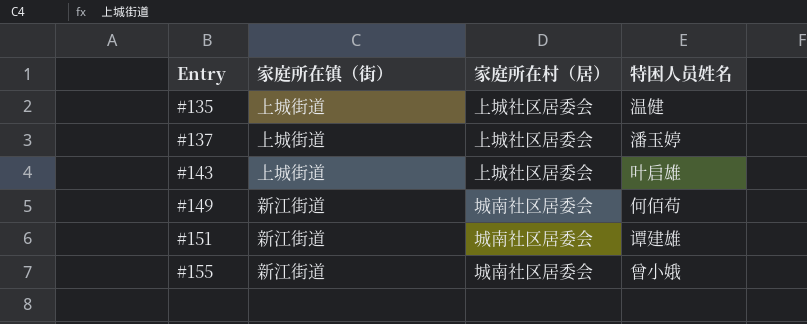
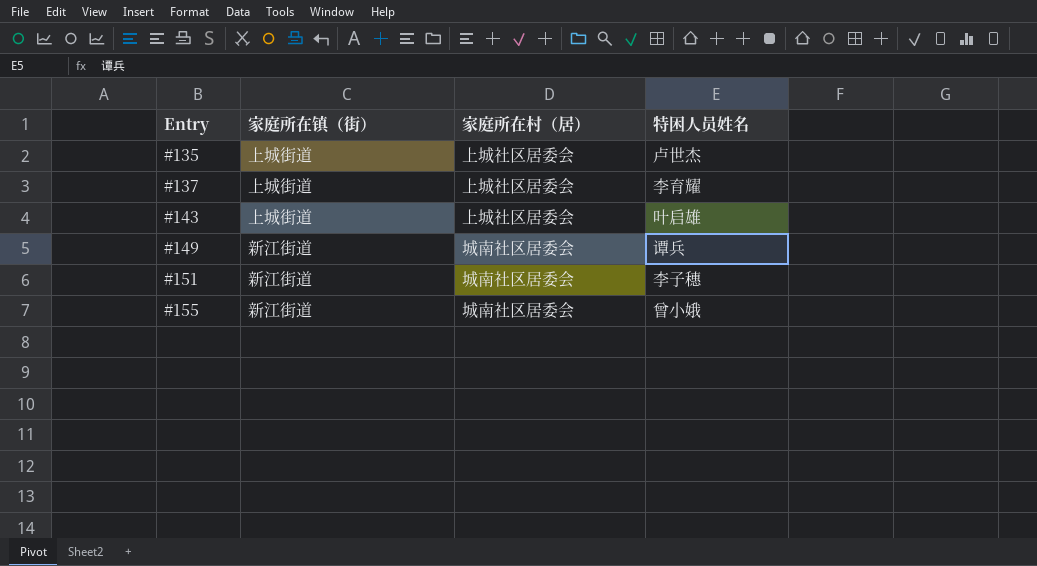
#135 | 特困人员姓名: 温健 -> 卢世杰
#137 | 特困人员姓名: 潘玉婷 -> 李育耀
#149 | 特困人员姓名: 何佰苟 -> 谭兵
#151 | 特困人员姓名: 谭建雄 -> 李子穗

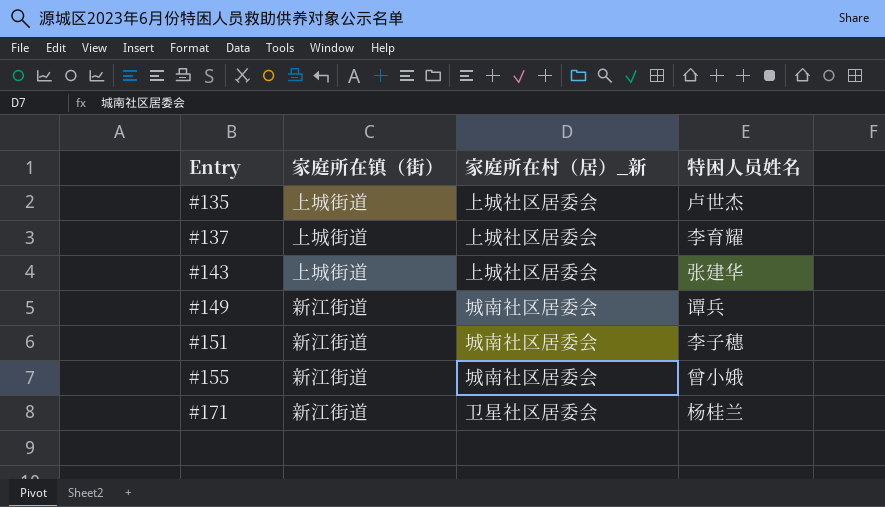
column name: 家庭所在村（居） -> 家庭所在村（居）_新
#143 | 特困人员姓名: 叶启雄 -> 张建华
row #171: none -> 新江街道 | 卫星社区居委会 | 杨桂兰

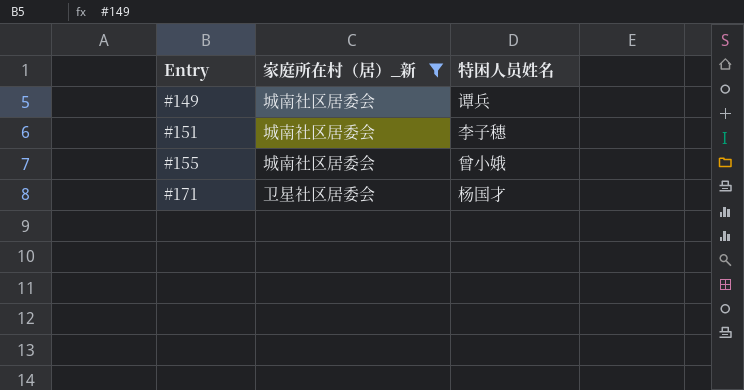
filter: none -> 家庭所在村（居）_新 != 上城社区居委会
column 家庭所在镇（街） | position: 2 -> none
#171 | 特困人员姓名: 杨桂兰 -> 杨国才

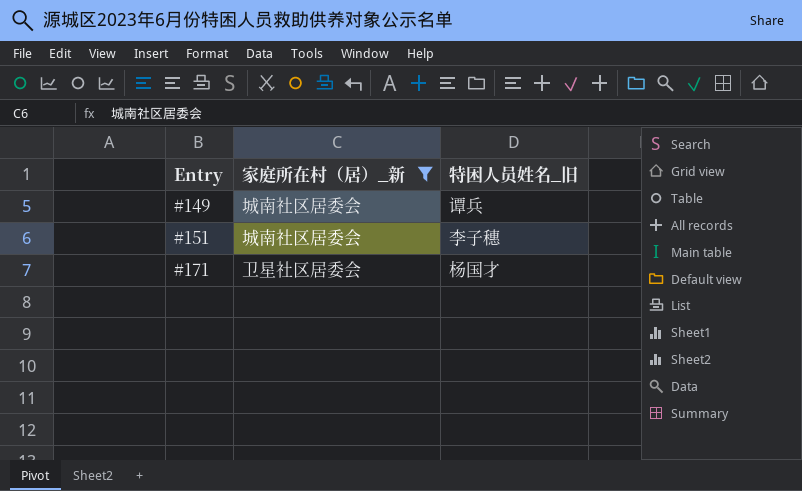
column name: 特困人员姓名 -> 特困人员姓名_旧
row #155: 城南社区居委会 | 曾小娥 -> none

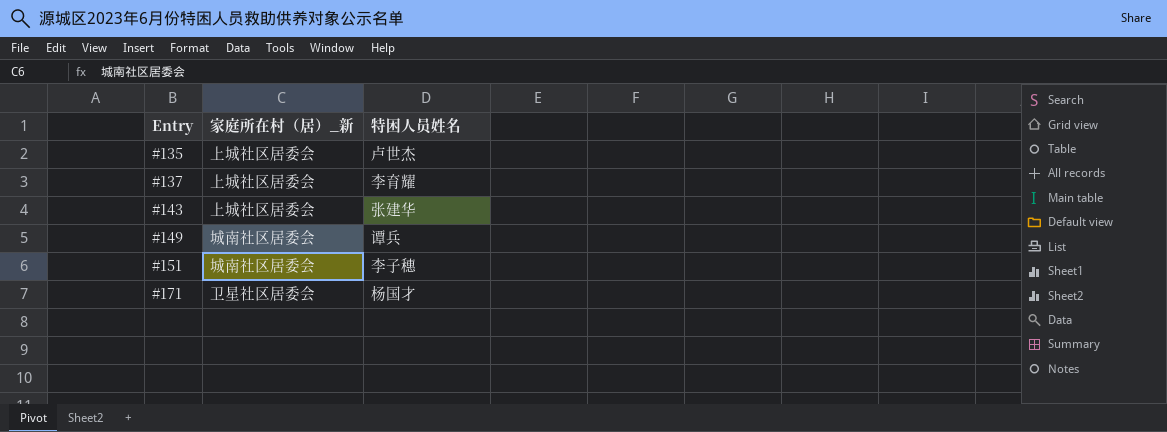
filter: 家庭所在村（居）_新 != 上城社区居委会 -> none
column name: 特困人员姓名_旧 -> 特困人员姓名

